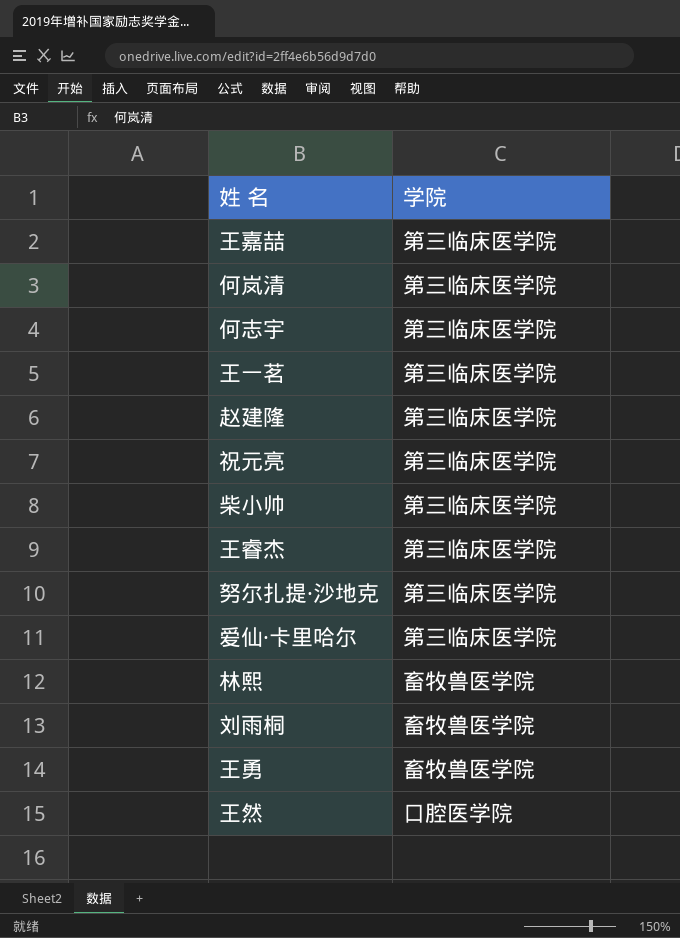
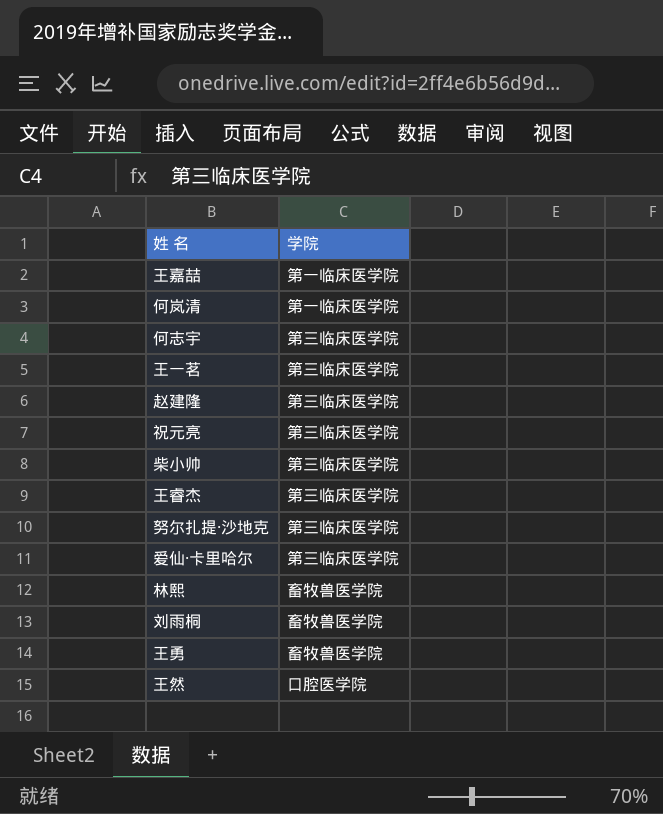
王嘉喆 | 学院: 第三临床医学院 -> 第一临床医学院
何岚清 | 学院: 第三临床医学院 -> 第一临床医学院

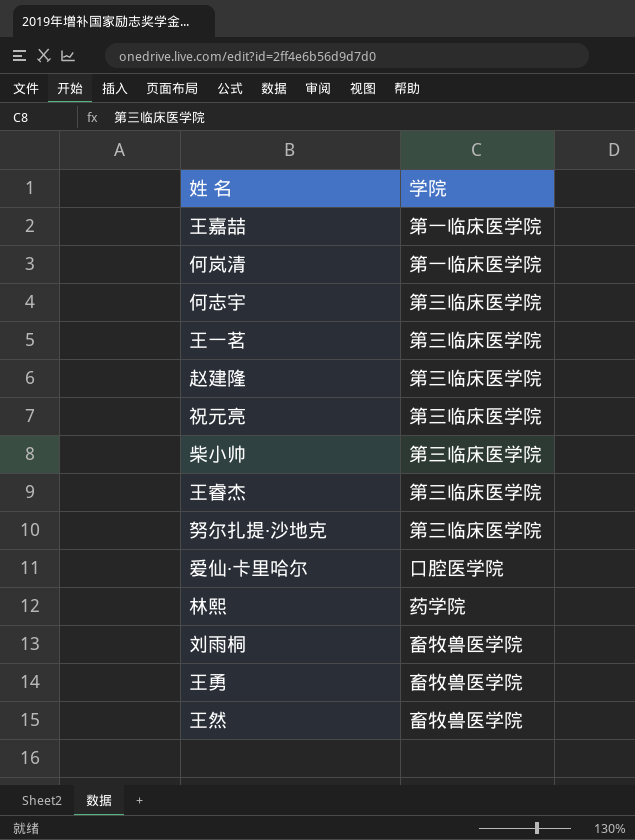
爱仙·卡里哈尔 | 学院: 第三临床医学院 -> 口腔医学院
林熙 | 学院: 畜牧兽医学院 -> 药学院
王然 | 学院: 口腔医学院 -> 畜牧兽医学院

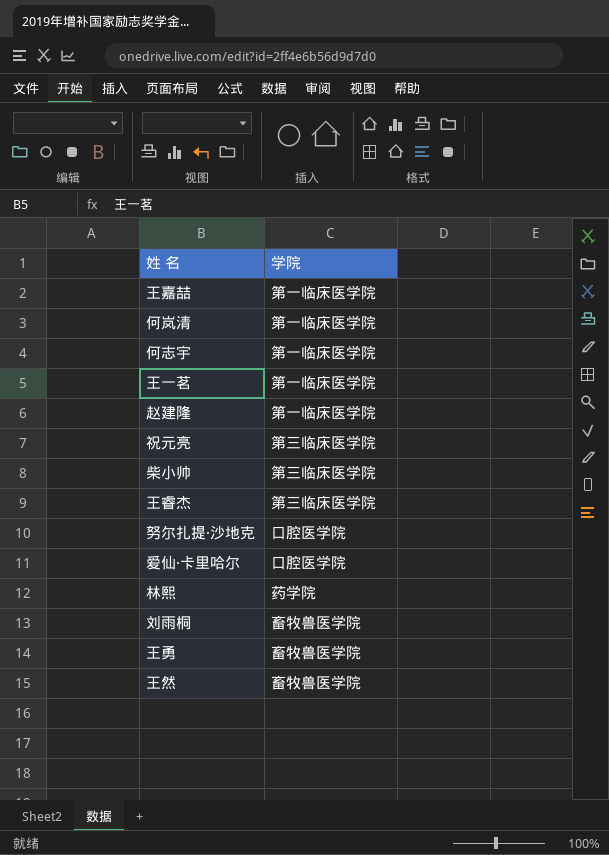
何志宇 | 学院: 第三临床医学院 -> 第一临床医学院
王一茗 | 学院: 第三临床医学院 -> 第一临床医学院
赵建隆 | 学院: 第三临床医学院 -> 第一临床医学院
努尔扎提·沙地克 | 学院: 第三临床医学院 -> 口腔医学院

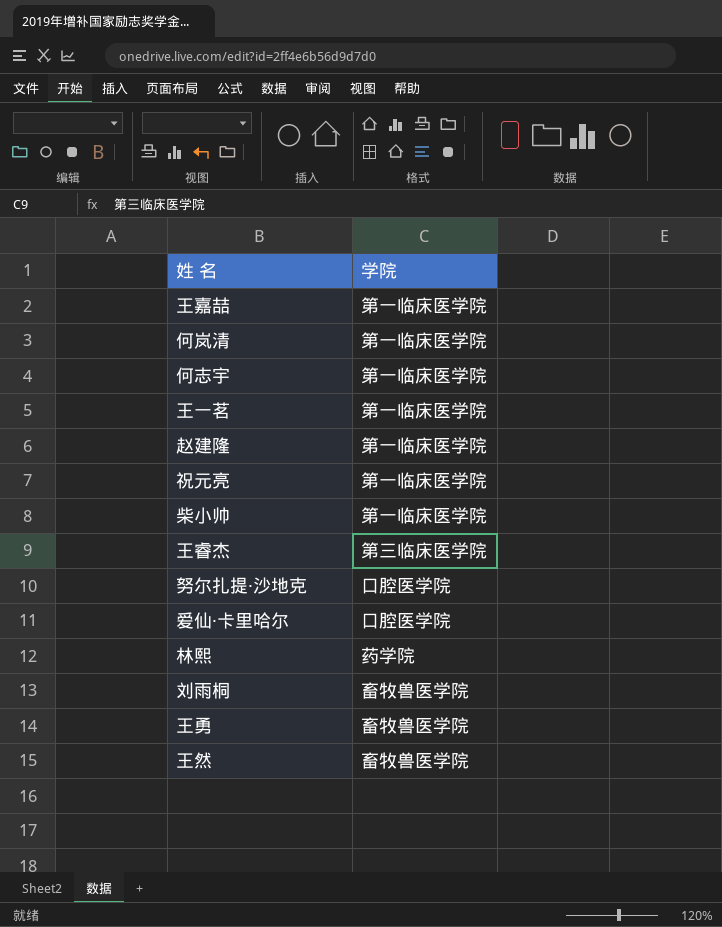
祝元亮 | 学院: 第三临床医学院 -> 第一临床医学院
柴小帅 | 学院: 第三临床医学院 -> 第一临床医学院

